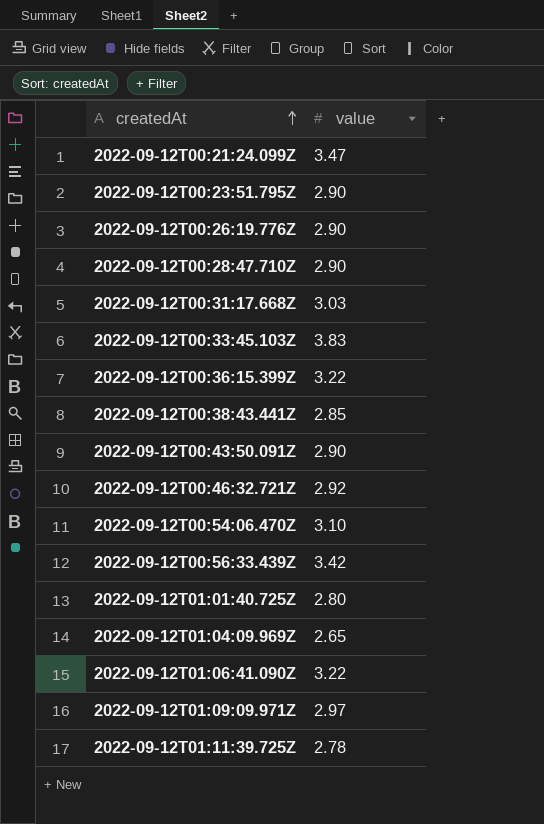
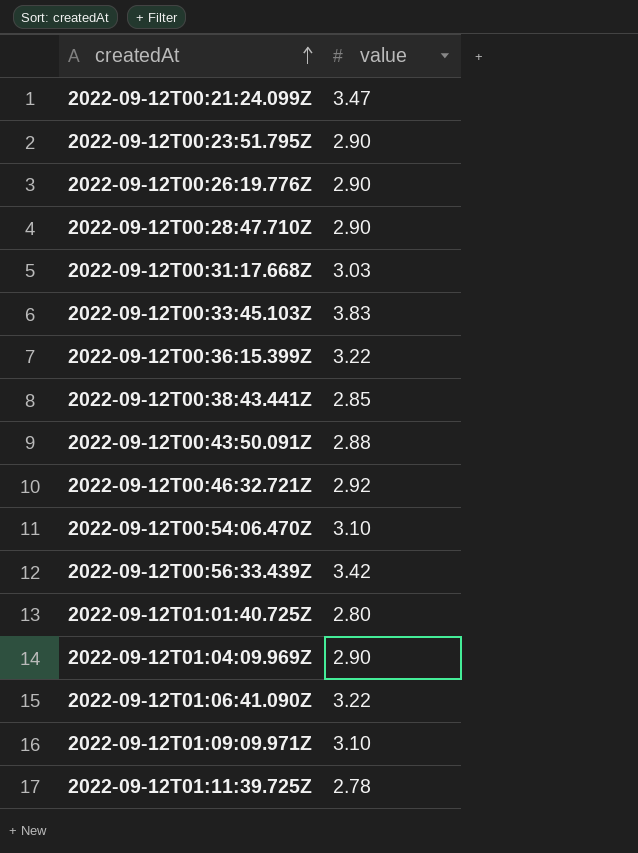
2022-09-12T00:43:50.091Z | value: 2.90 -> 2.88
2022-09-12T01:04:09.969Z | value: 2.65 -> 2.90
2022-09-12T01:09:09.971Z | value: 2.97 -> 3.10

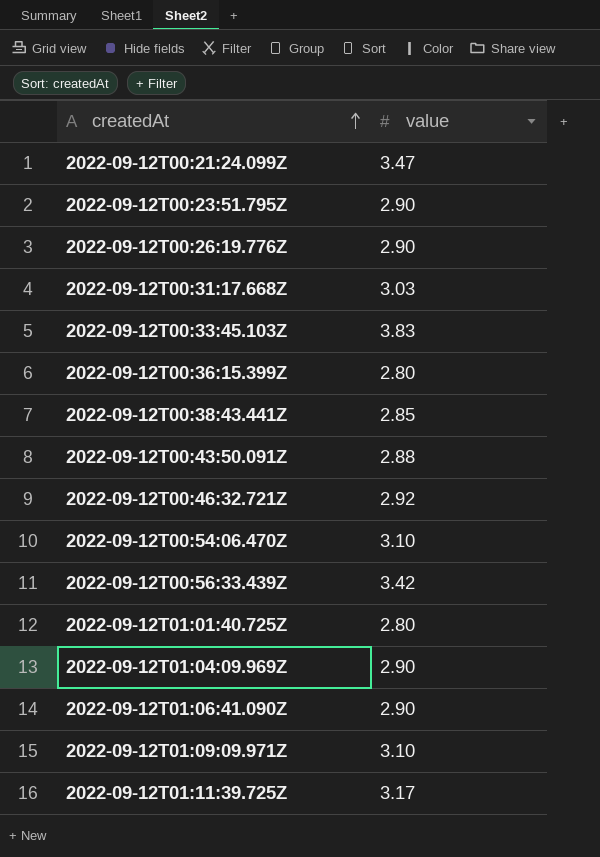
row 2022-09-12T00:28:47.710Z: 2.90 -> none
2022-09-12T00:36:15.399Z | value: 3.22 -> 2.80
2022-09-12T01:06:41.090Z | value: 3.22 -> 2.90
2022-09-12T01:11:39.725Z | value: 2.78 -> 3.17

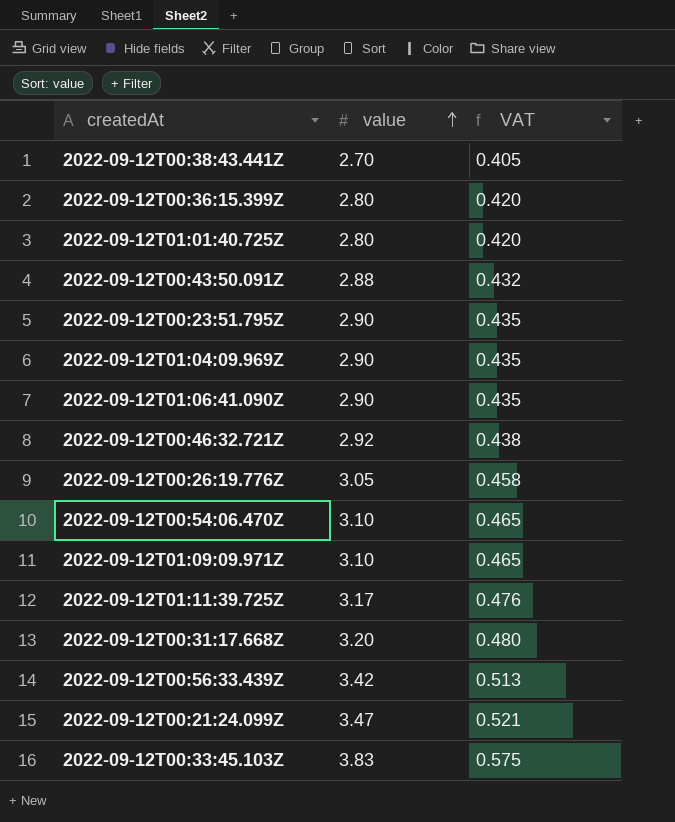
row order: createdAt ascending -> value ascending
column VAT | formula: none -> [value] * 0.15
2022-09-12T00:38:43.441Z | value: 2.85 -> 2.70
2022-09-12T00:26:19.776Z | value: 2.90 -> 3.05
2022-09-12T00:31:17.668Z | value: 3.03 -> 3.20

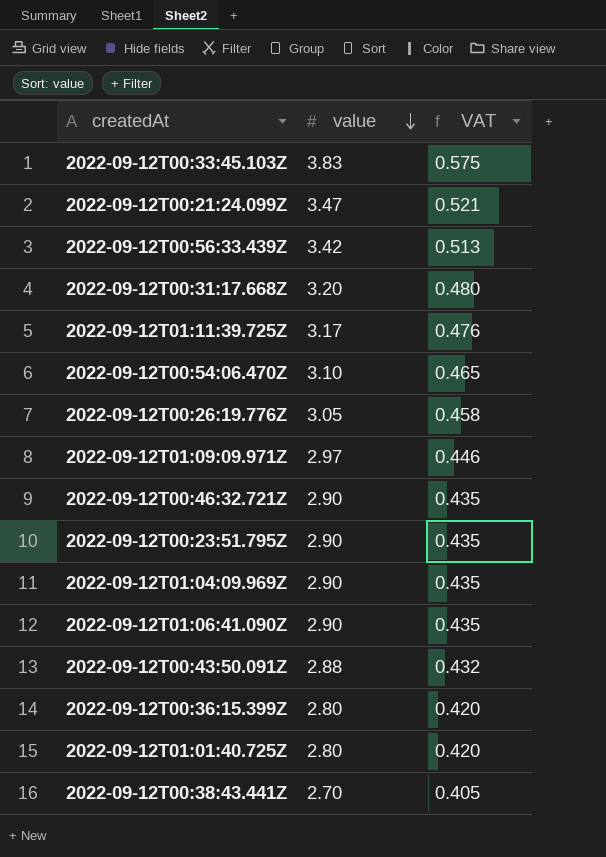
row order: value ascending -> value descending
2022-09-12T01:09:09.971Z | value: 3.10 -> 2.97
2022-09-12T01:09:09.971Z | VAT: 0.465 -> 0.446
2022-09-12T00:46:32.721Z | value: 2.92 -> 2.90
2022-09-12T00:46:32.721Z | VAT: 0.438 -> 0.435

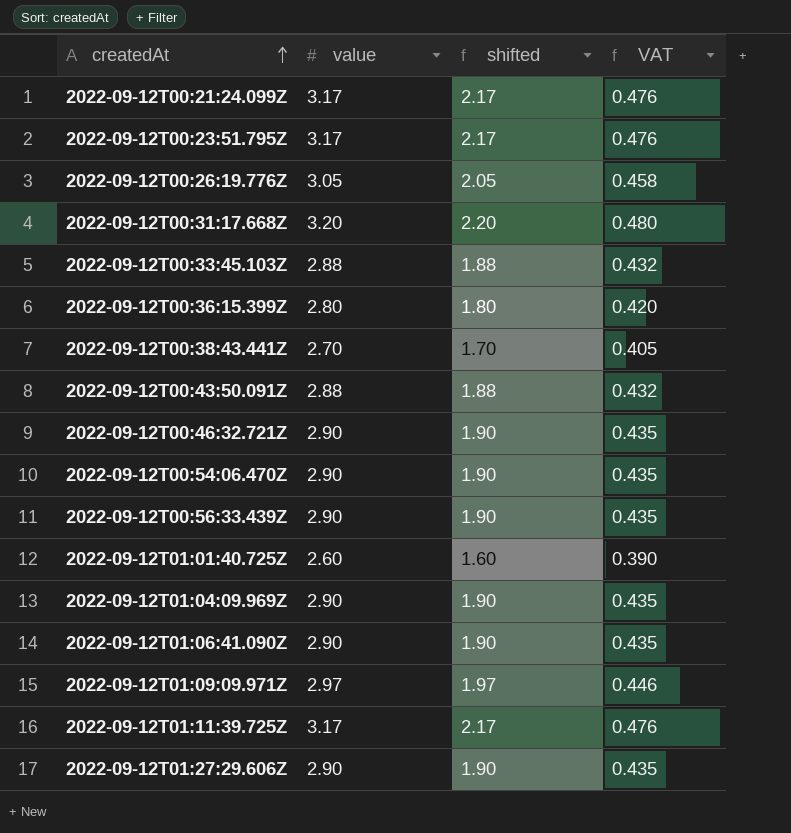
row order: value descending -> createdAt ascending
column shifted | formula: none -> [value] - 1
2022-09-12T00:21:24.099Z | value: 3.47 -> 3.17
2022-09-12T00:21:24.099Z | VAT: 0.521 -> 0.476
2022-09-12T00:23:51.795Z | value: 2.90 -> 3.17
2022-09-12T00:23:51.795Z | VAT: 0.435 -> 0.476
2022-09-12T00:33:45.103Z | value: 3.83 -> 2.88
2022-09-12T00:33:45.103Z | VAT: 0.575 -> 0.432
2022-09-12T00:54:06.470Z | value: 3.10 -> 2.90
2022-09-12T00:54:06.470Z | VAT: 0.465 -> 0.435
2022-09-12T00:56:33.439Z | value: 3.42 -> 2.90
2022-09-12T00:56:33.439Z | VAT: 0.513 -> 0.435
2022-09-12T01:01:40.725Z | value: 2.80 -> 2.60
2022-09-12T01:01:40.725Z | VAT: 0.420 -> 0.390
row 2022-09-12T01:27:29.606Z: none -> 2.90 | 1.90 | 0.435

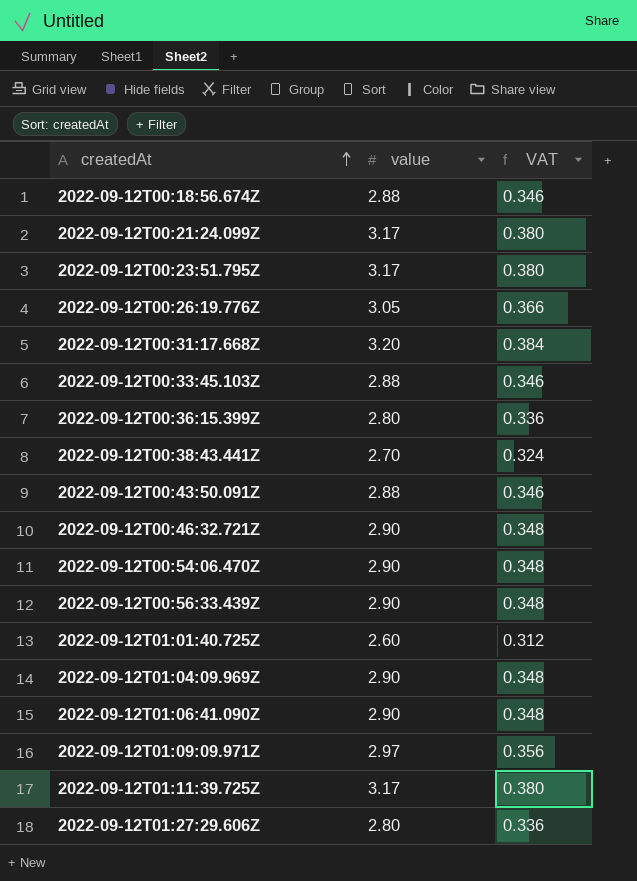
column shifted | formula: [value] - 1 -> none
column VAT | formula: [value] * 0.15 -> [value] * 0.12
row 2022-09-12T00:18:56.674Z: none -> 2.88 | 0.346
2022-09-12T01:27:29.606Z | value: 2.90 -> 2.80

